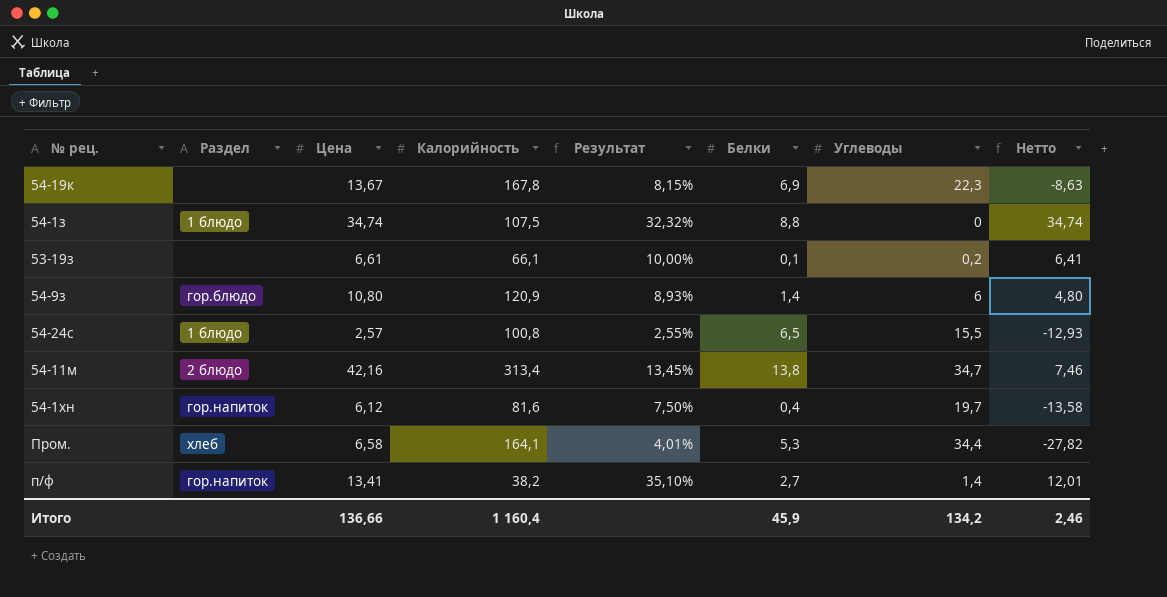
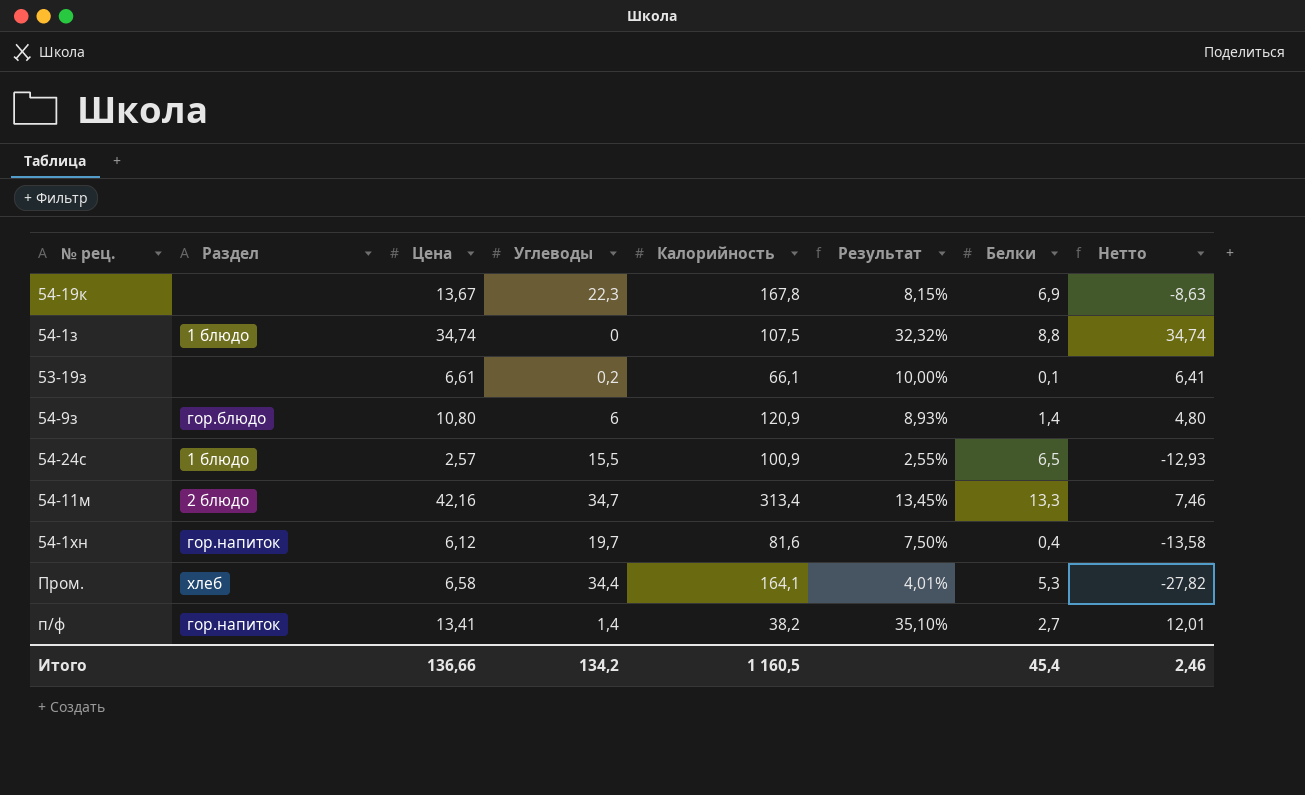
column Углеводы | position: 7 -> 4
54-24с | Калорийность: 100,8 -> 100,9
54-11м | Белки: 13,8 -> 13,3
Итого | Калорийность: 1 160,4 -> 1 160,5
Итого | Белки: 45,9 -> 45,4

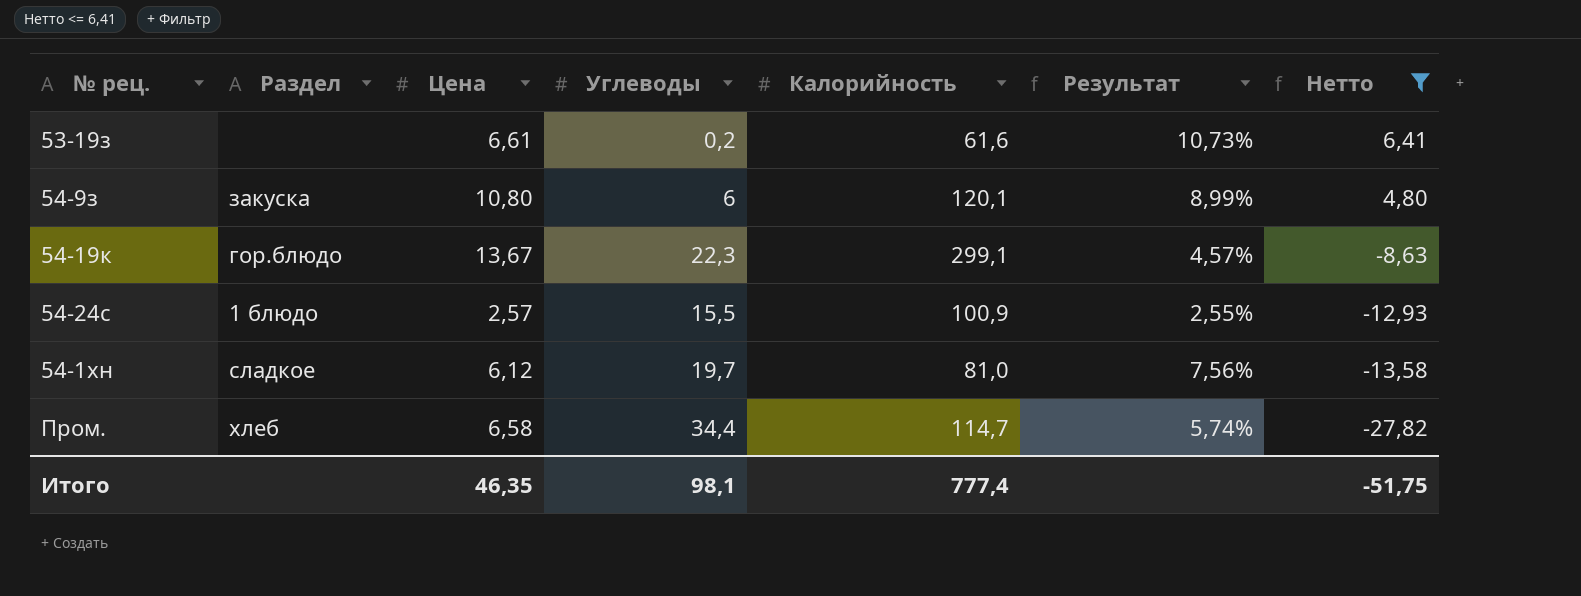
filter: none -> Нетто <= 6,41
row order: none -> Нетто descending
column Белки | position: 7 -> none
53-19з | Калорийность: 66,1 -> 61,6
53-19з | Результат: 10,00% -> 10,73%
54-9з | Раздел: гор.блюдо -> закуска
54-9з | Калорийность: 120,9 -> 120,1
54-9з | Результат: 8,93% -> 8,99%
54-19к | Раздел: none -> гор.блюдо
54-19к | Калорийность: 167,8 -> 299,1
54-19к | Результат: 8,15% -> 4,57%
54-1хн | Раздел: гор.напиток -> сладкое
54-1хн | Калорийность: 81,6 -> 81,0
54-1хн | Результат: 7,50% -> 7,56%
Пром. | Калорийность: 164,1 -> 114,7
Пром. | Результат: 4,01% -> 5,74%
Итого | Цена: 136,66 -> 46,35
Итого | Углеводы: 134,2 -> 98,1
Итого | Калорийность: 1 160,5 -> 777,4
Итого | Нетто: 2,46 -> -51,75

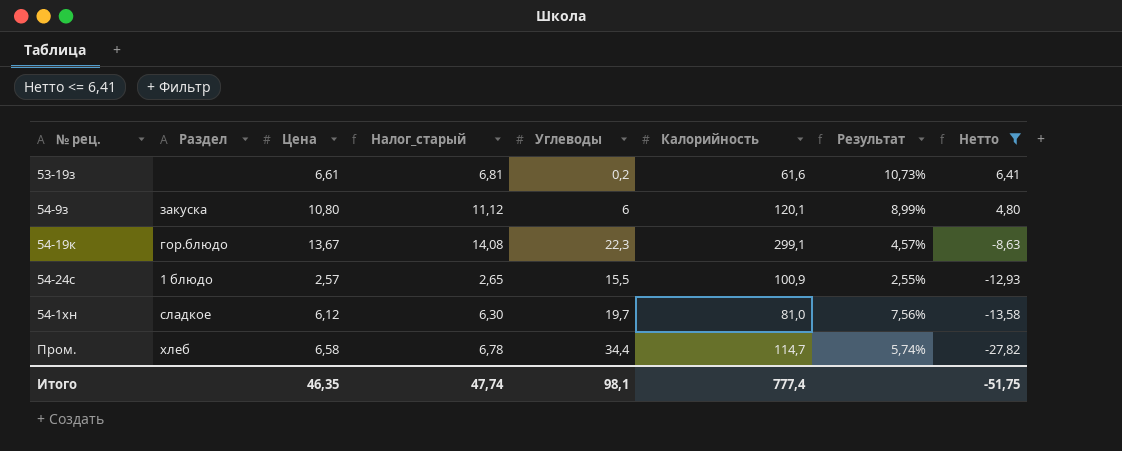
column Налог_старый | formula: none -> [Цена] * 1,03

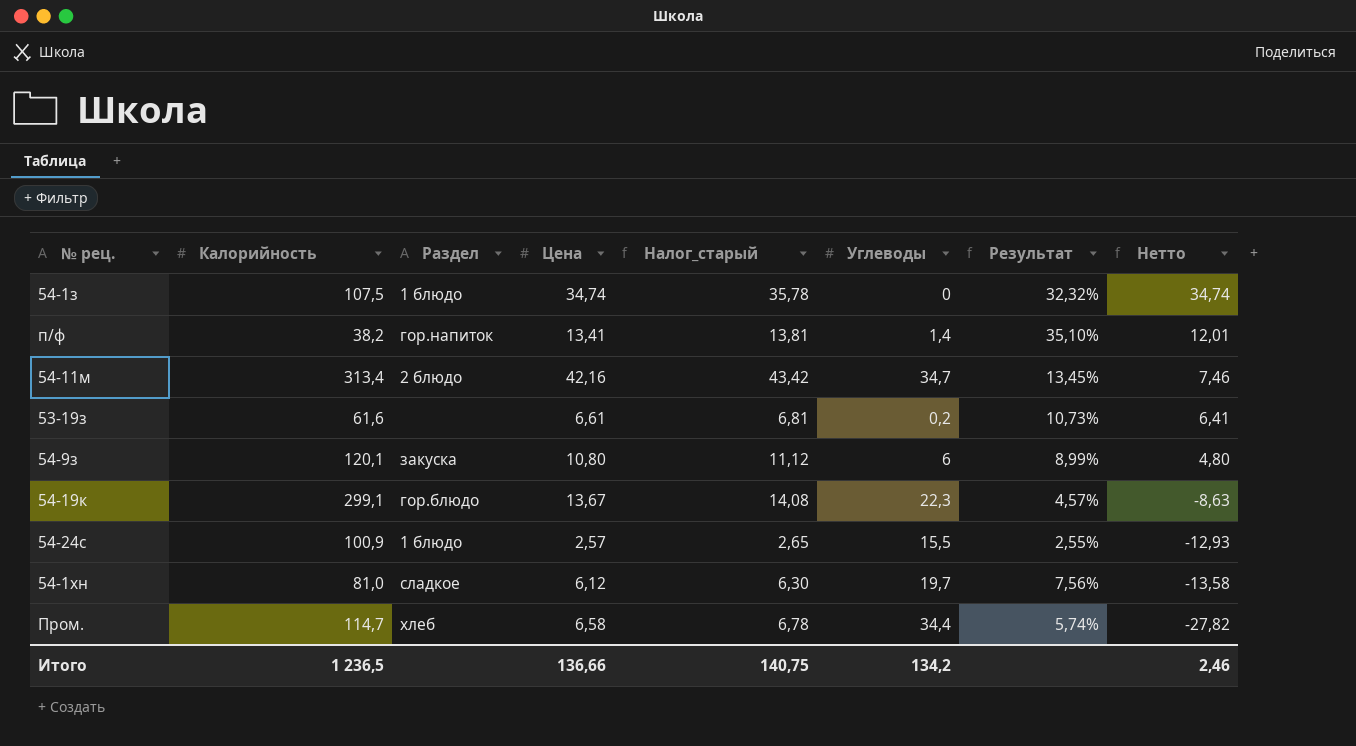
filter: Нетто <= 6,41 -> none
column Калорийность | position: 6 -> 2
Итого | Калорийность: 777,4 -> 1 236,5
Итого | Цена: 46,35 -> 136,66
Итого | Налог_старый: 47,74 -> 140,75
Итого | Углеводы: 98,1 -> 134,2
Итого | Нетто: -51,75 -> 2,46

